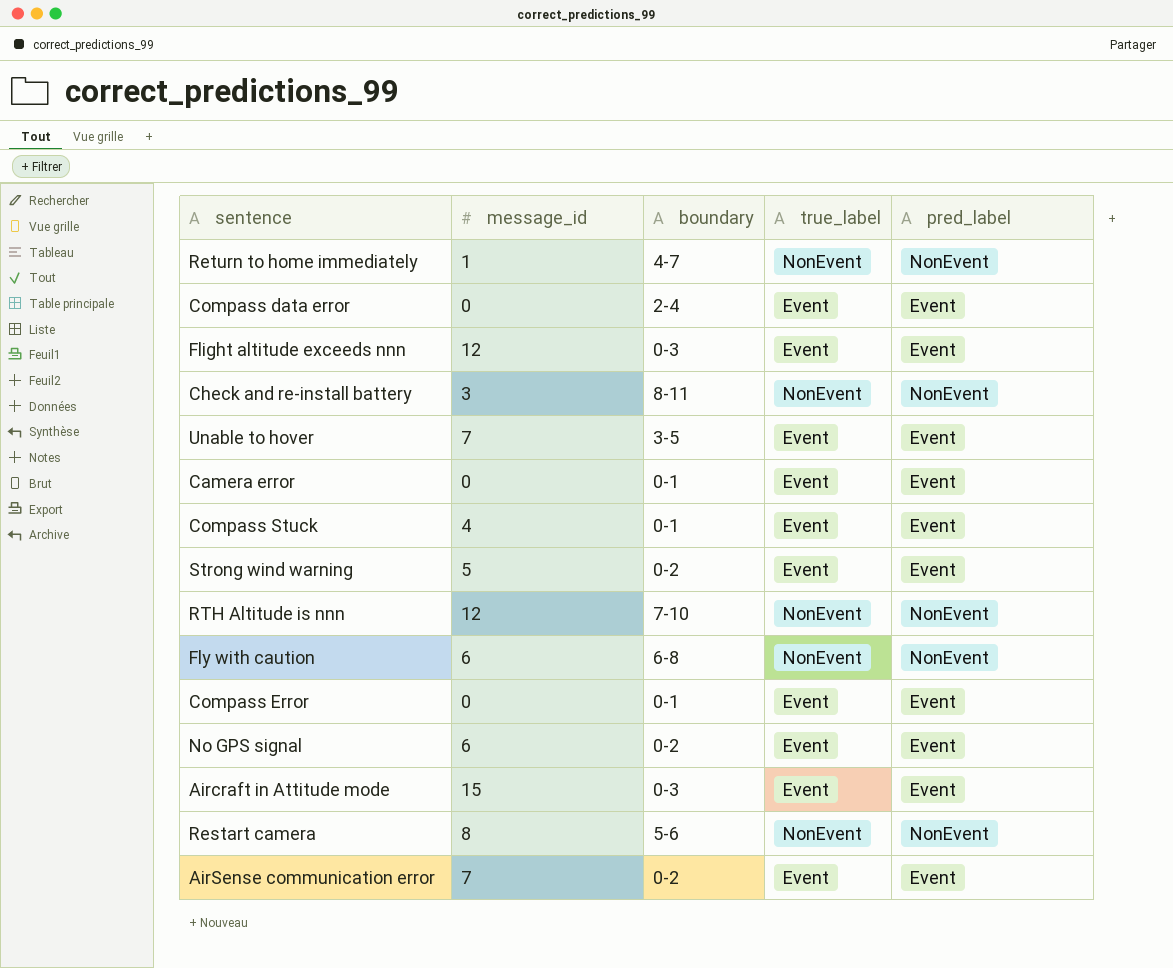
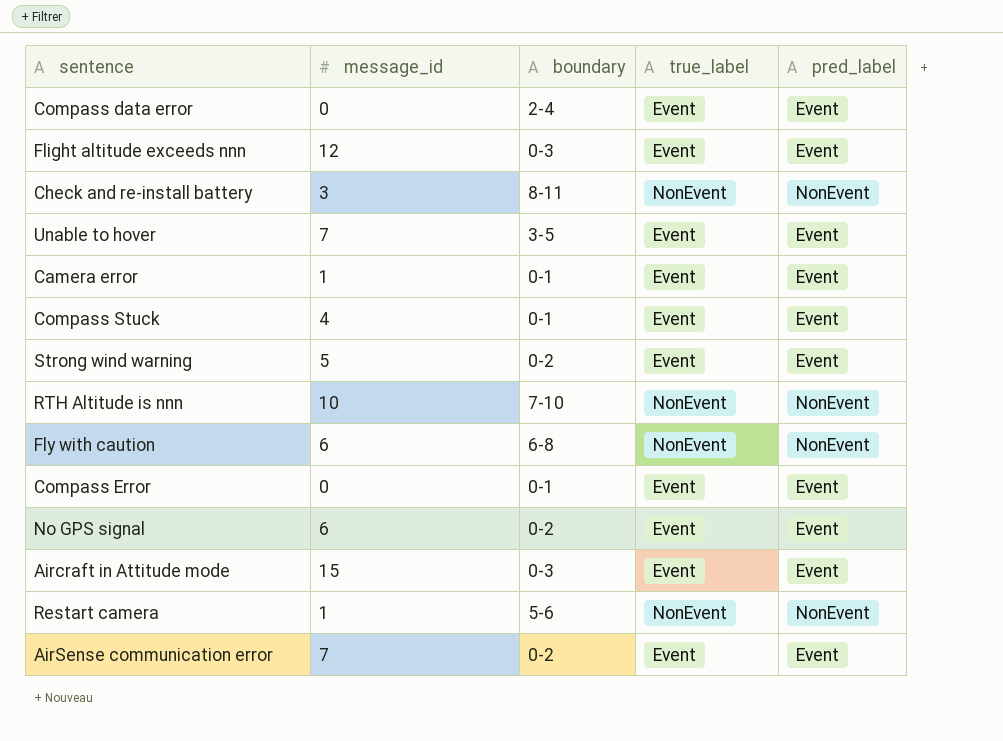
row Return to home immediately: 1 | 4-7 | NonEvent | NonEvent -> none
Camera error | message_id: 0 -> 1
RTH Altitude is nnn | message_id: 12 -> 10
Restart camera | message_id: 8 -> 1

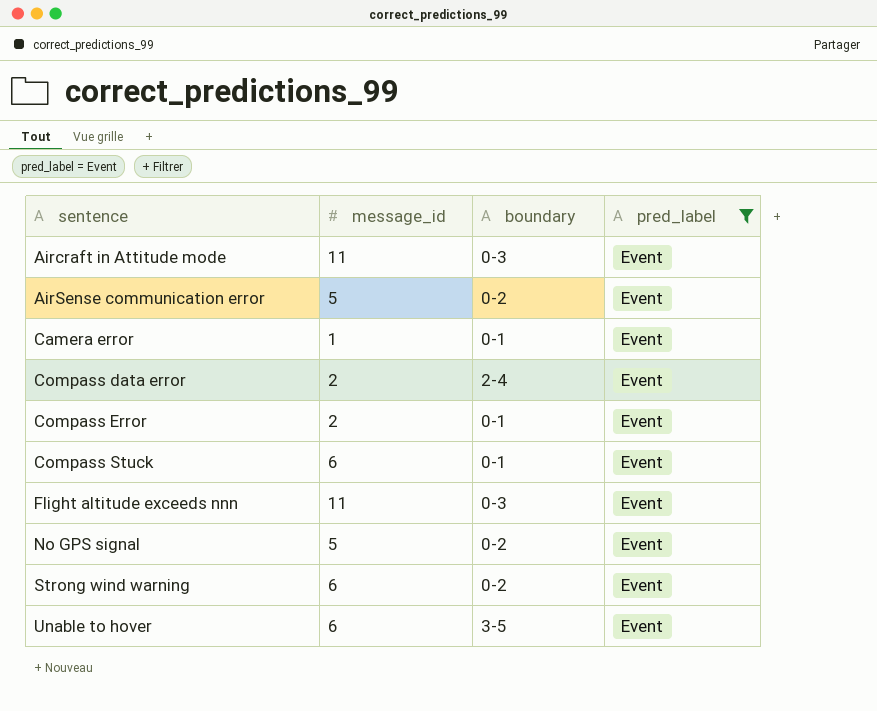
filter: none -> pred_label = Event
row order: none -> sentence ascending
column true_label | position: 4 -> none
Aircraft in Attitude mode | message_id: 15 -> 11
AirSense communication error | message_id: 7 -> 5
Compass data error | message_id: 0 -> 2
Compass Error | message_id: 0 -> 2
Compass Stuck | message_id: 4 -> 6
Flight altitude exceeds nnn | message_id: 12 -> 11
No GPS signal | message_id: 6 -> 5
Strong wind warning | message_id: 5 -> 6
Unable to hover | message_id: 7 -> 6

